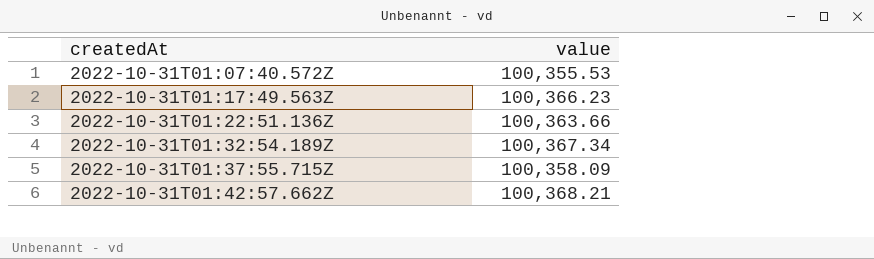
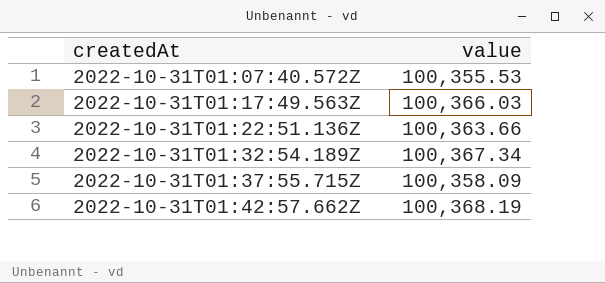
2022-10-31T01:17:49.563Z | value: 100,366.23 -> 100,366.03
2022-10-31T01:42:57.662Z | value: 100,368.21 -> 100,368.19

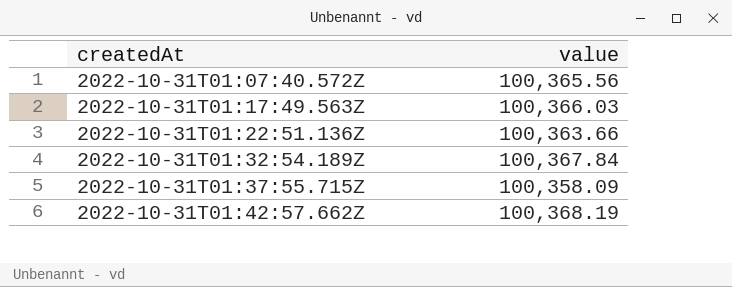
2022-10-31T01:07:40.572Z | value: 100,355.53 -> 100,365.56
2022-10-31T01:32:54.189Z | value: 100,367.34 -> 100,367.84

